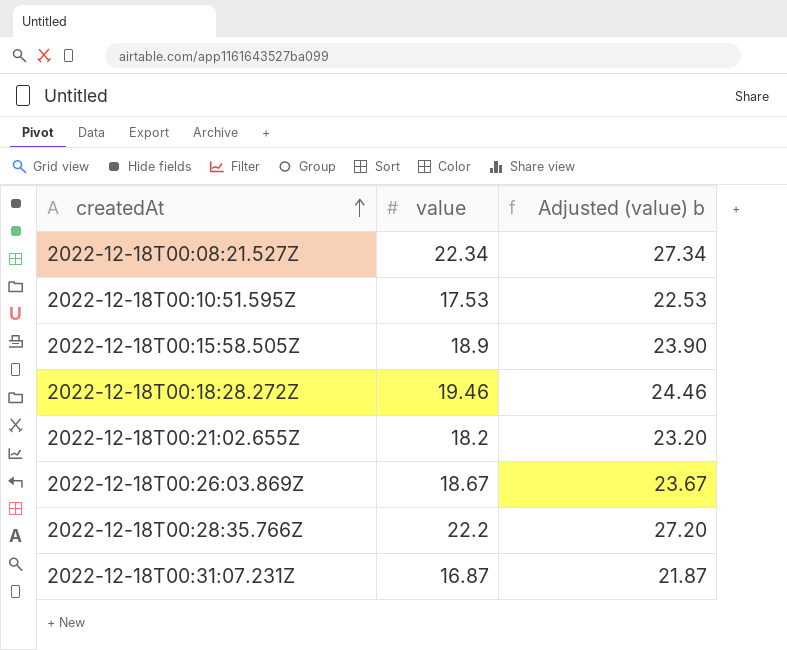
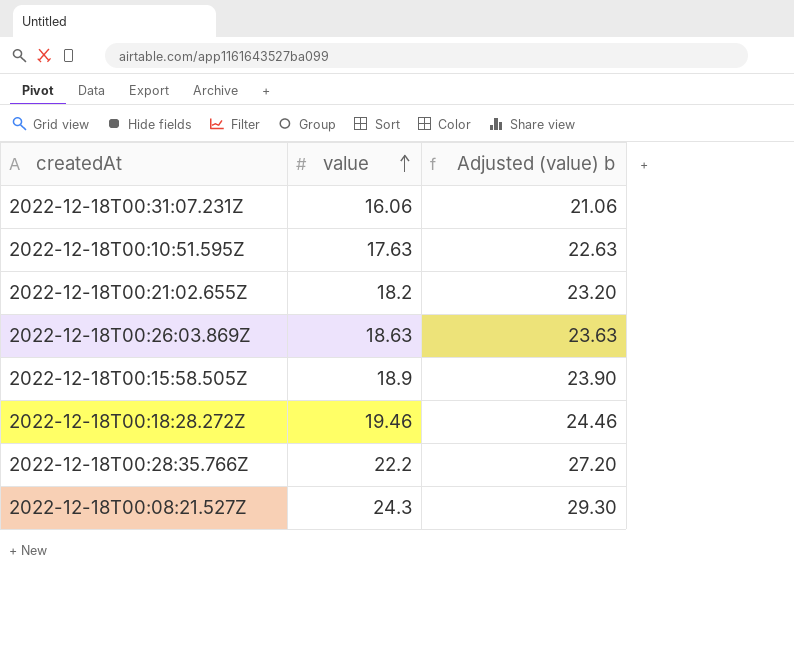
row order: createdAt ascending -> value ascending
2022-12-18T00:31:07.231Z | value: 16.87 -> 16.06
2022-12-18T00:31:07.231Z | Adjusted (value) b: 21.87 -> 21.06
2022-12-18T00:10:51.595Z | value: 17.53 -> 17.63
2022-12-18T00:10:51.595Z | Adjusted (value) b: 22.53 -> 22.63
2022-12-18T00:26:03.869Z | value: 18.67 -> 18.63
2022-12-18T00:26:03.869Z | Adjusted (value) b: 23.67 -> 23.63
2022-12-18T00:08:21.527Z | value: 22.34 -> 24.3
2022-12-18T00:08:21.527Z | Adjusted (value) b: 27.34 -> 29.30

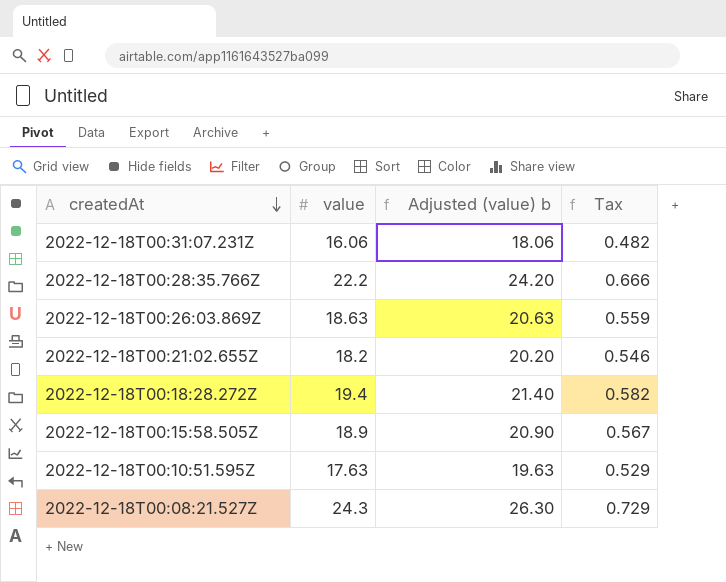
row order: value ascending -> createdAt descending
column Adjusted (value) b | formula: [value] + 5 -> [value] + 2
column Tax | formula: none -> [value] * 0.03
2022-12-18T00:18:28.272Z | value: 19.46 -> 19.4

